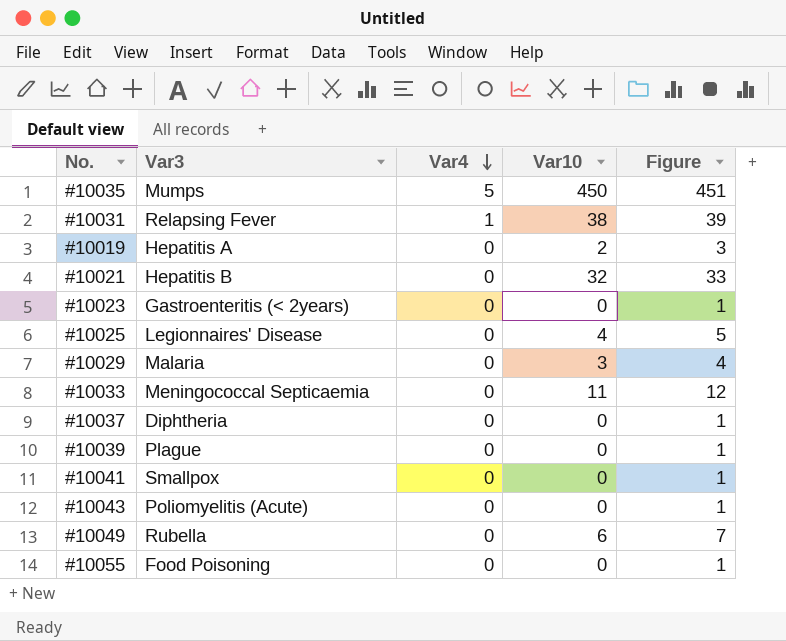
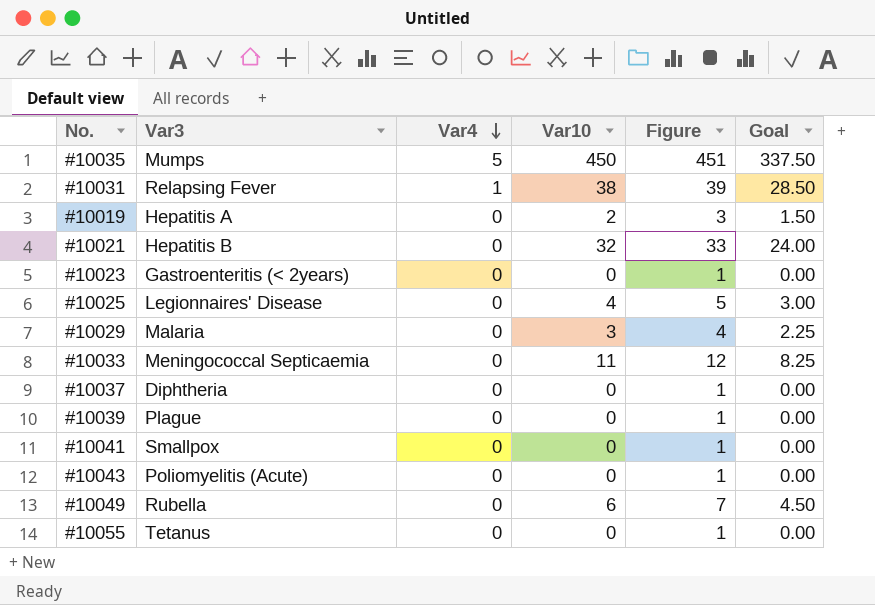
column Goal | formula: none -> [Var10] * 0.75
#10055 | Var3: Food Poisoning -> Tetanus

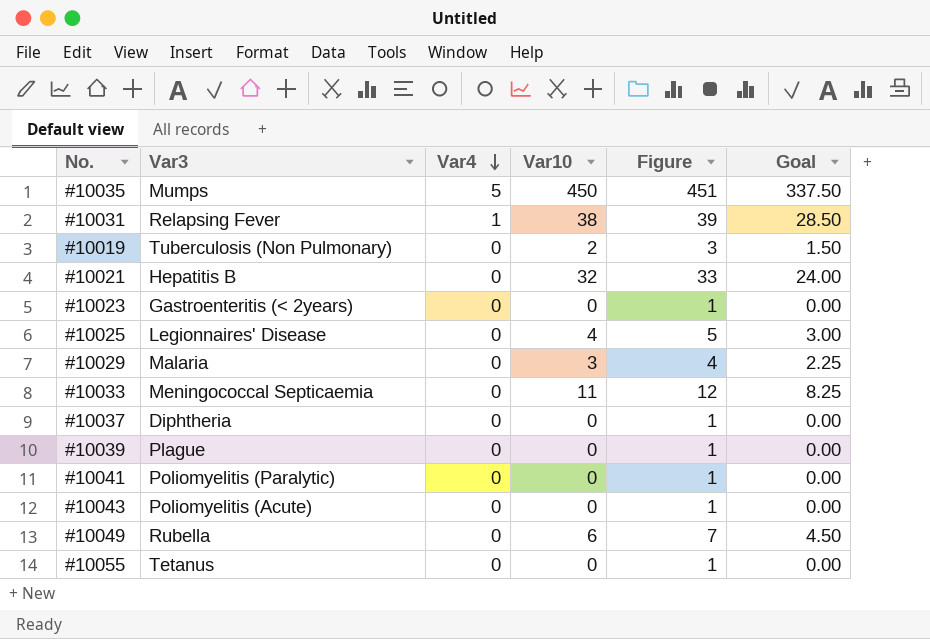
#10019 | Var3: Hepatitis A -> Tuberculosis (Non Pulmonary)
#10041 | Var3: Smallpox -> Poliomyelitis (Paralytic)

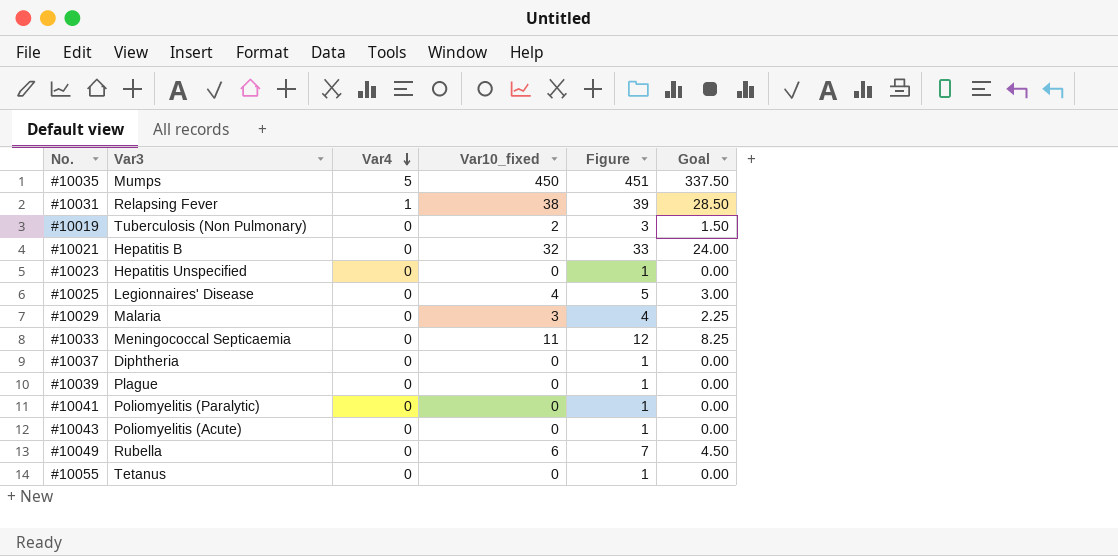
column name: Var10 -> Var10_fixed
#10023 | Var3: Gastroenteritis (< 2years) -> Hepatitis Unspecified

